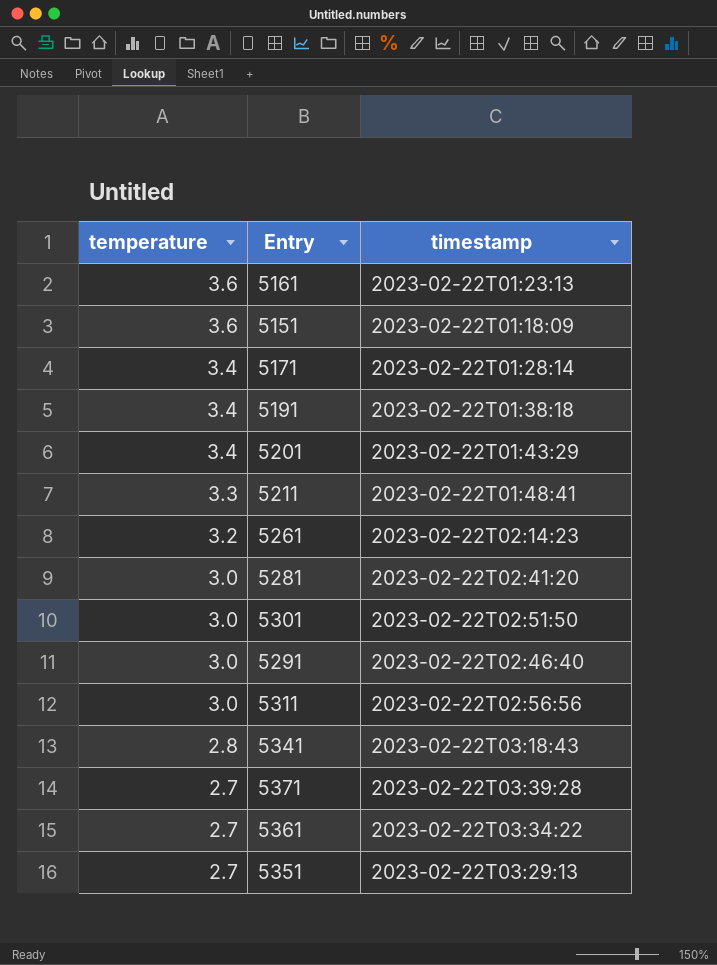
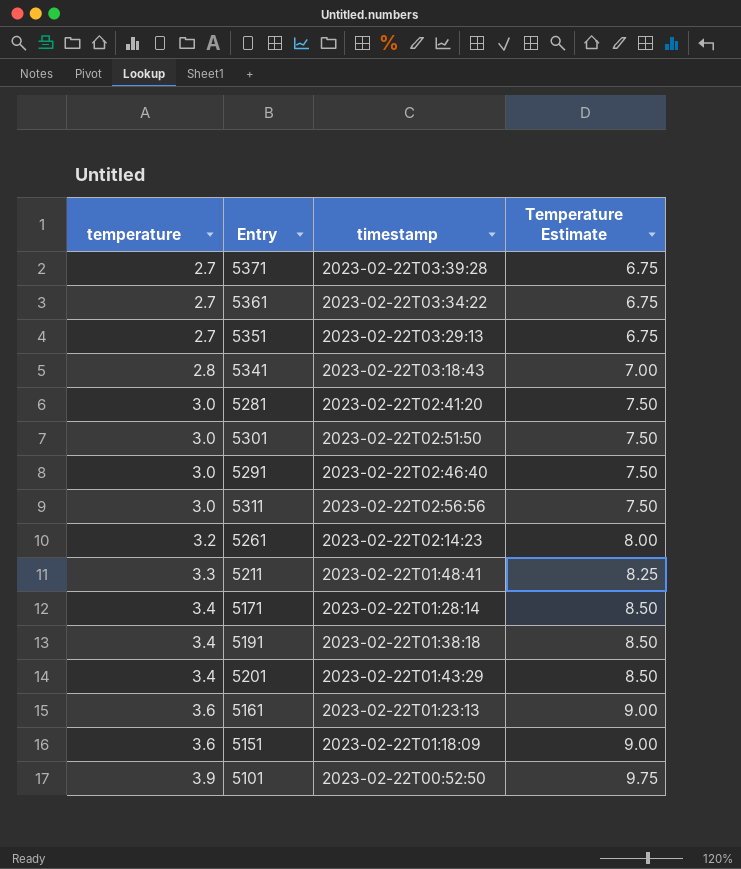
row order: temperature descending -> temperature ascending
column Temperature Estimate | formula: none -> [temperature] * 2.5
row 5101: none -> 3.9 | 2023-02-22T00:52:50 | 9.75

